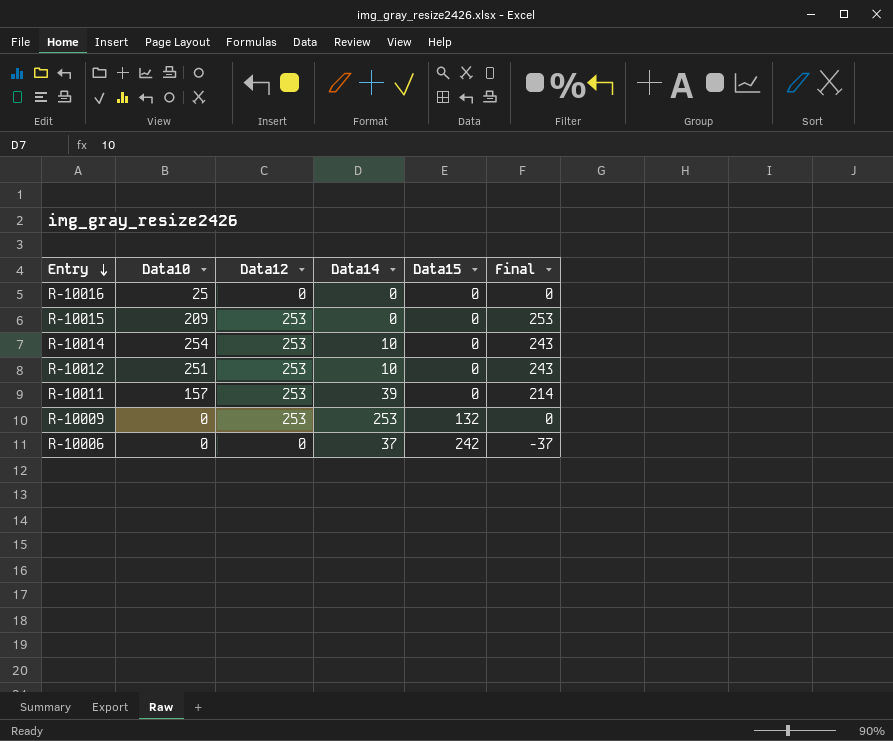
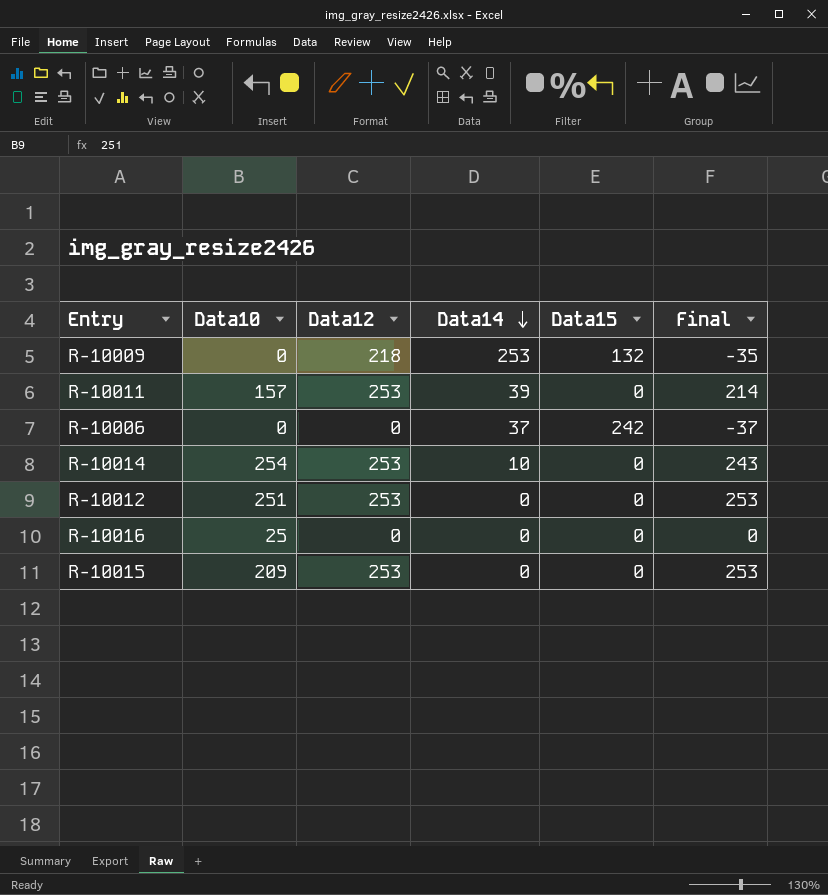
row order: Entry descending -> Data14 descending
R-10009 | Data12: 253 -> 218
R-10009 | Final: 0 -> -35
R-10012 | Data14: 10 -> 0
R-10012 | Final: 243 -> 253

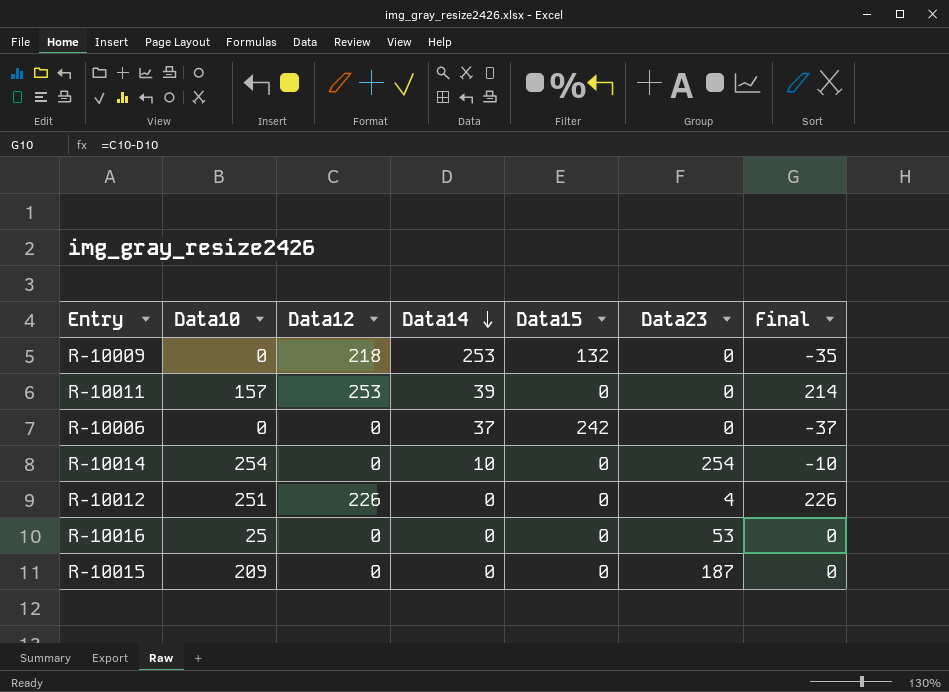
column Data23 | position: none -> 6
R-10014 | Data12: 253 -> 0
R-10014 | Final: 243 -> -10
R-10012 | Data12: 253 -> 226
R-10012 | Final: 253 -> 226
R-10015 | Data12: 253 -> 0
R-10015 | Final: 253 -> 0

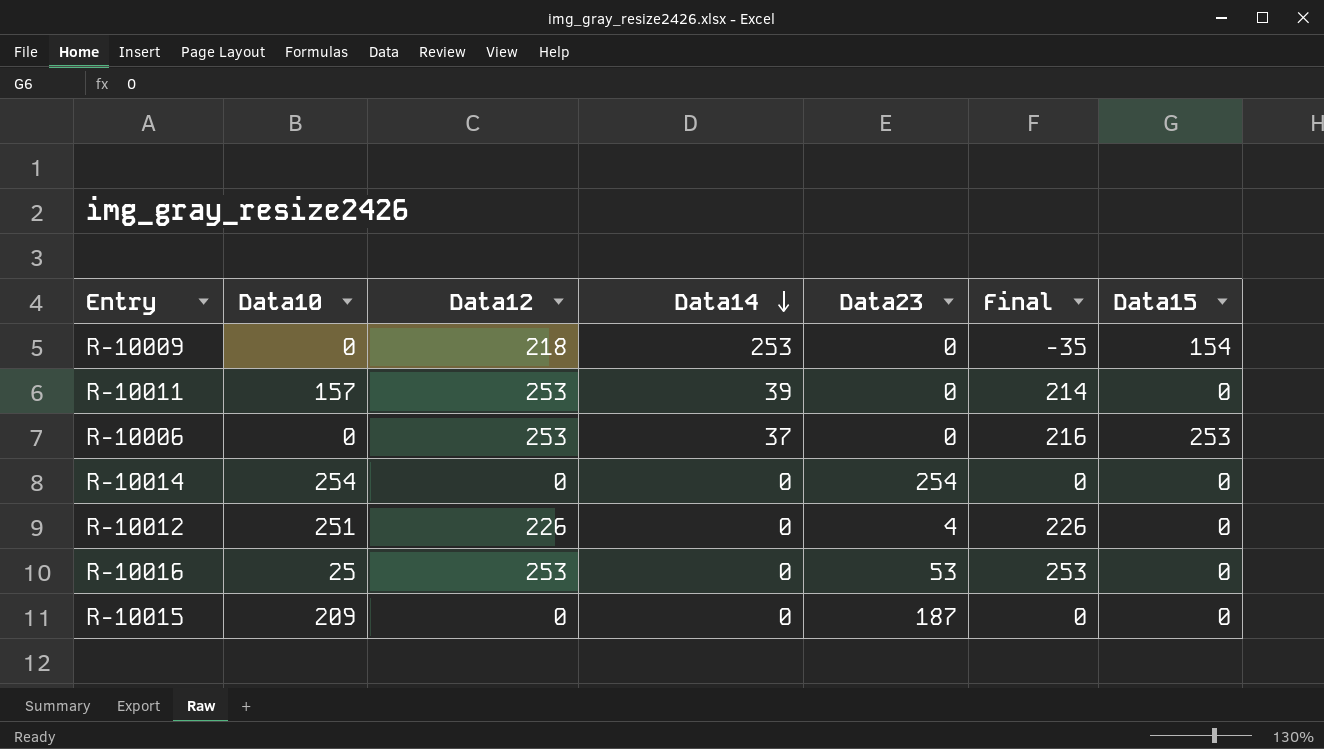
column Data15 | position: 5 -> 7
R-10009 | Data15: 132 -> 154
R-10006 | Data12: 0 -> 253
R-10006 | Final: -37 -> 216
R-10006 | Data15: 242 -> 253
R-10014 | Data14: 10 -> 0
R-10014 | Final: -10 -> 0
R-10016 | Data12: 0 -> 253
R-10016 | Final: 0 -> 253

